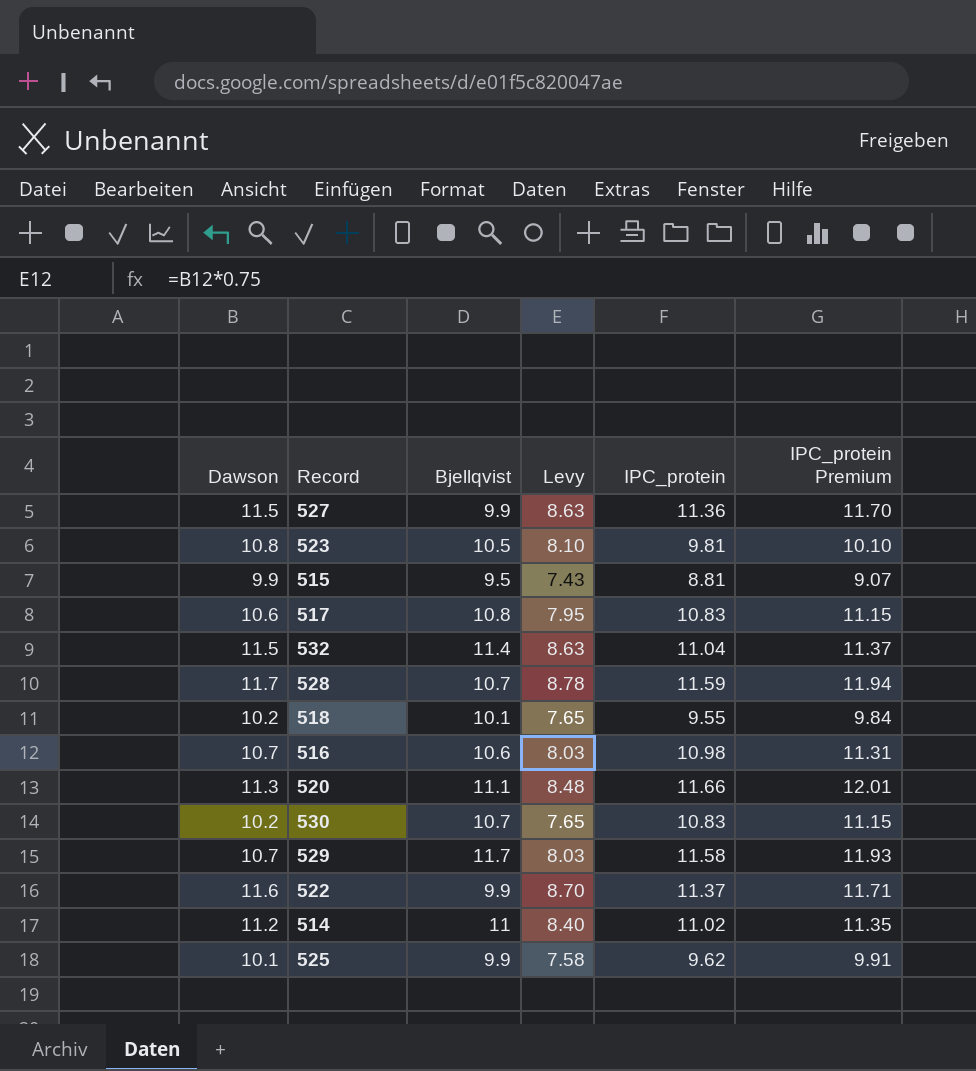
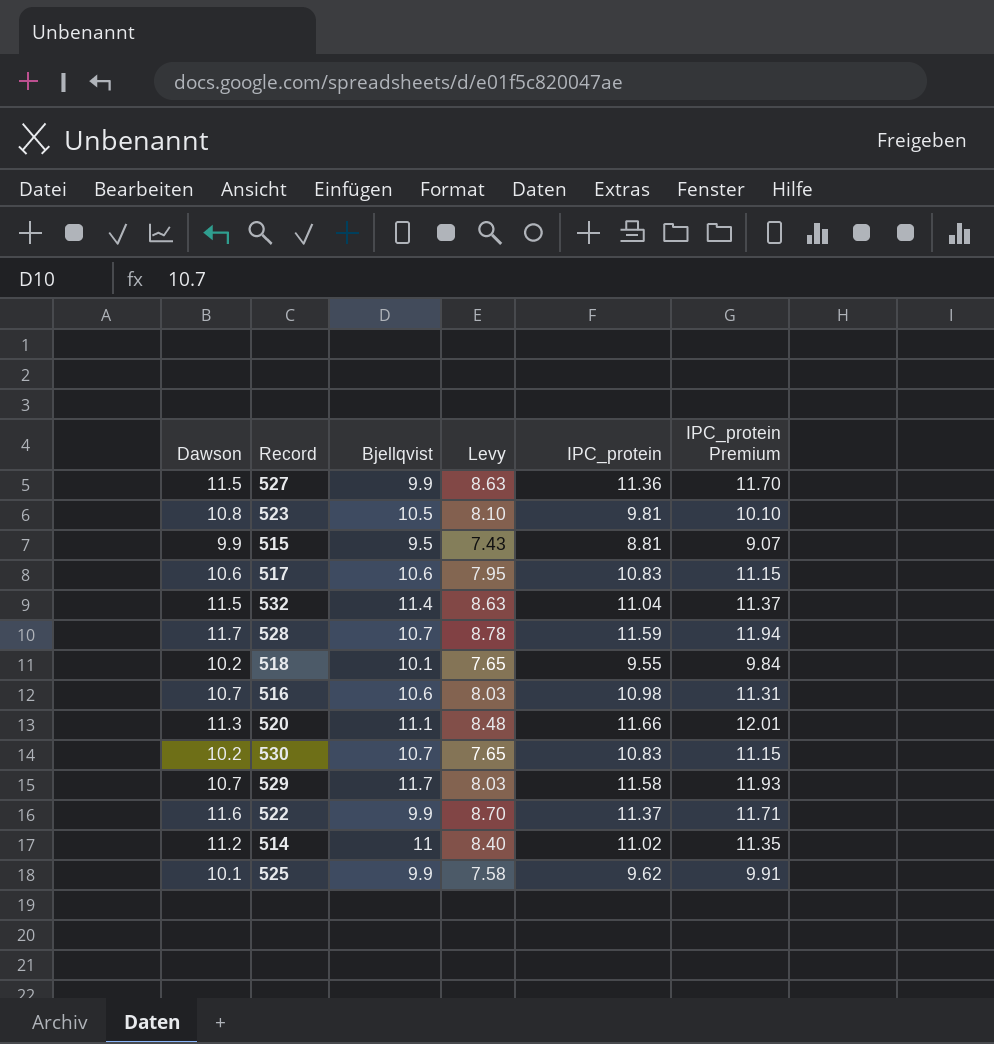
517 | Bjellqvist: 10.8 -> 10.6

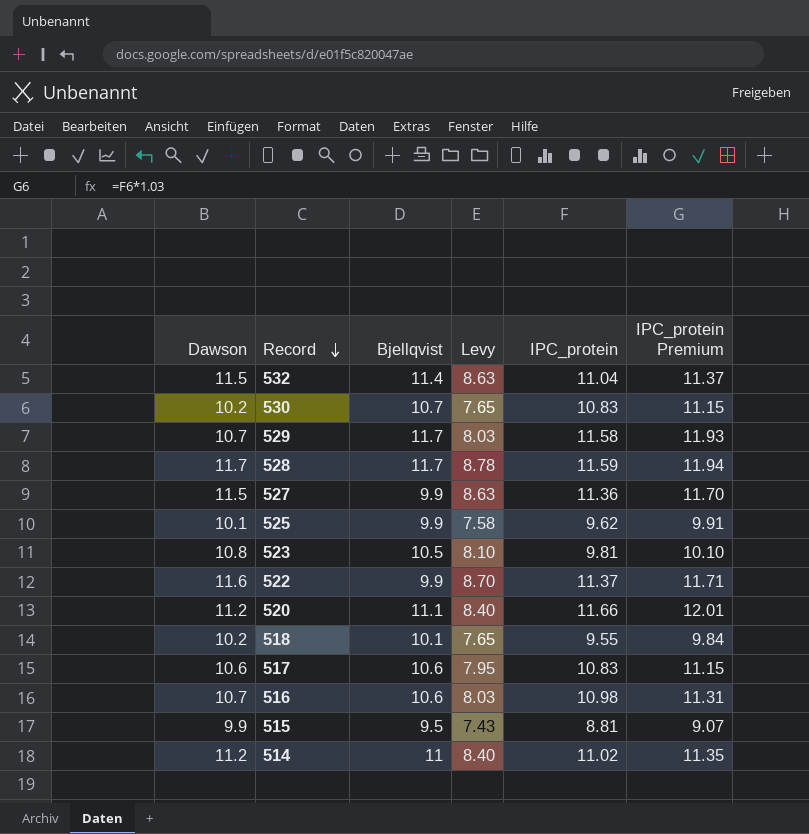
row order: none -> Record descending
528 | Bjellqvist: 10.7 -> 11.7
520 | Dawson: 11.3 -> 11.2
520 | Levy: 8.48 -> 8.40

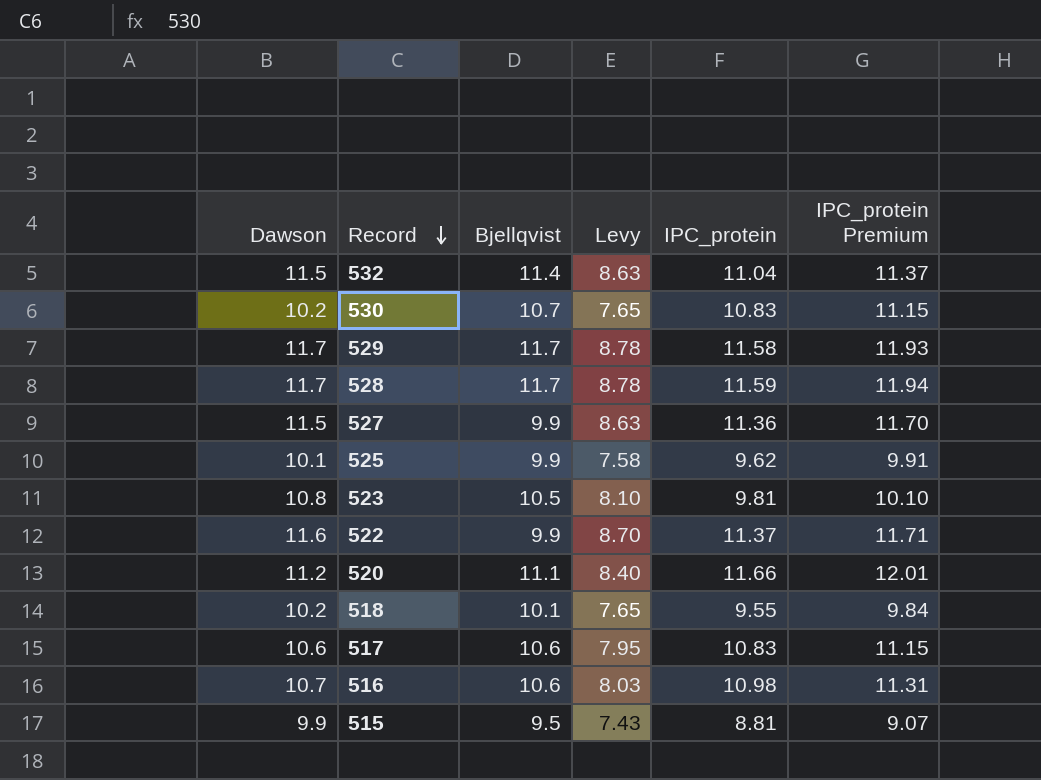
row 514: 11.2 | 11 | 8.40 | 11.02 | 11.35 -> none
529 | Dawson: 10.7 -> 11.7
529 | Levy: 8.03 -> 8.78

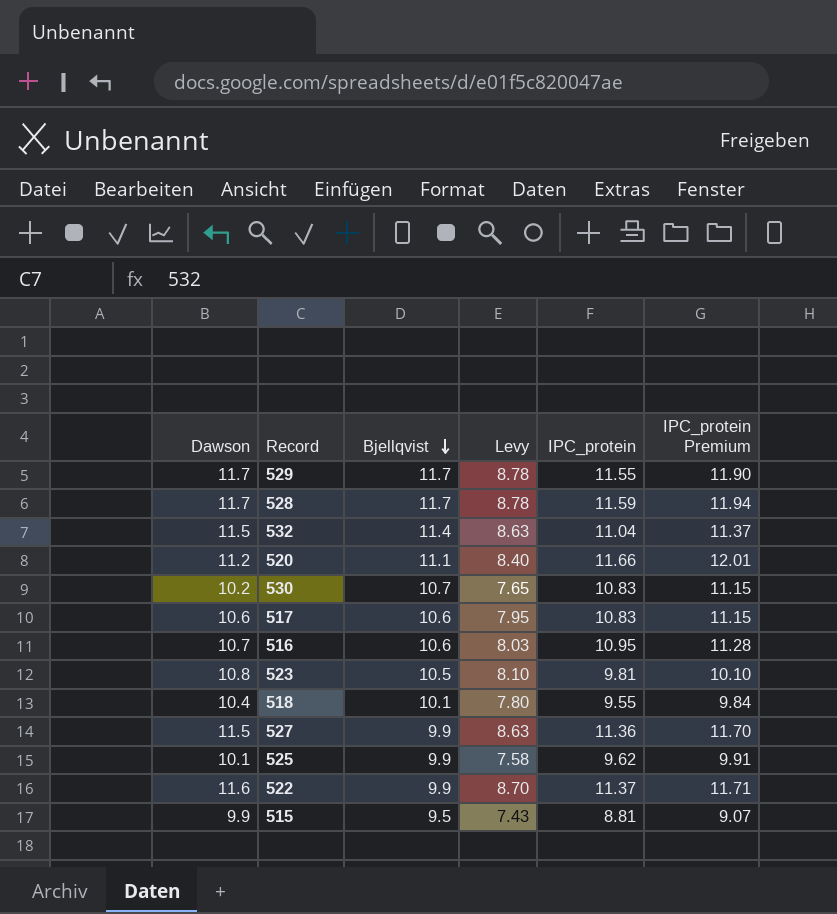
row order: Record descending -> Bjellqvist descending
529 | IPC_protein: 11.58 -> 11.55
529 | IPC_protein Premium: 11.93 -> 11.90
516 | IPC_protein: 10.98 -> 10.95
516 | IPC_protein Premium: 11.31 -> 11.28
518 | Dawson: 10.2 -> 10.4
518 | Levy: 7.65 -> 7.80

